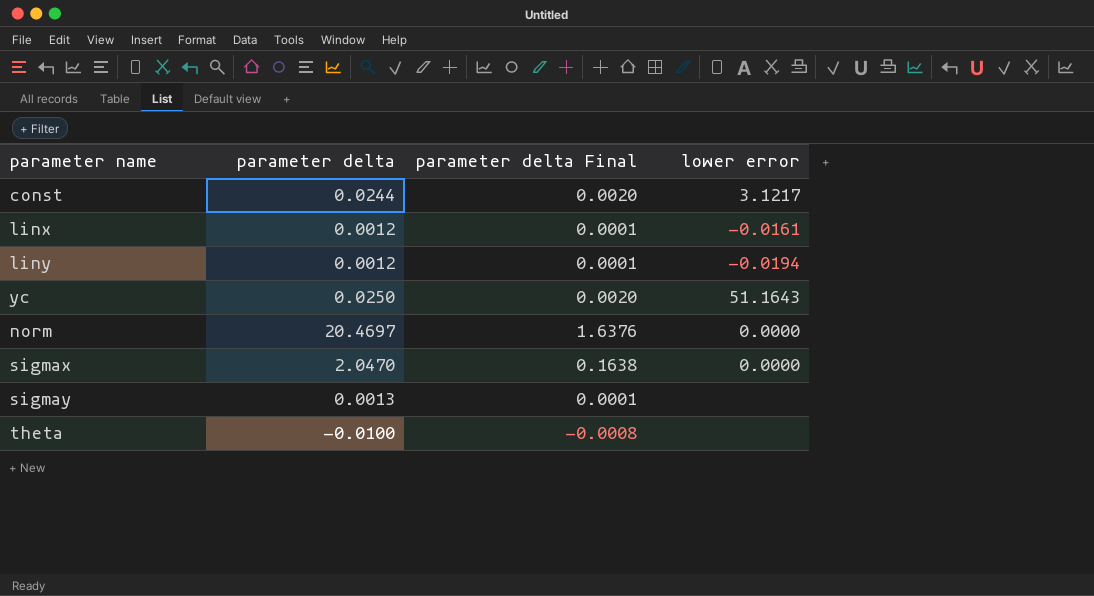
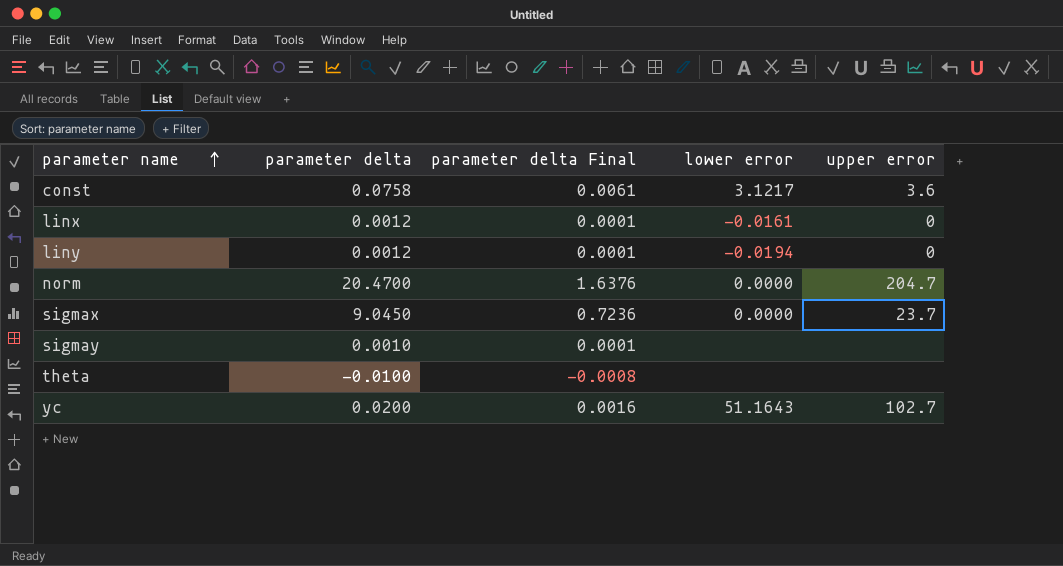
row order: none -> parameter name ascending
column upper error | position: none -> 5
const | parameter delta: 0.0244 -> 0.0758
const | parameter delta Final: 0.0020 -> 0.0061
norm | parameter delta: 20.4697 -> 20.4700
sigmax | parameter delta: 2.0470 -> 9.0450
sigmax | parameter delta Final: 0.1638 -> 0.7236
sigmay | parameter delta: 0.0013 -> 0.0010
yc | parameter delta: 0.0250 -> 0.0200
yc | parameter delta Final: 0.0020 -> 0.0016

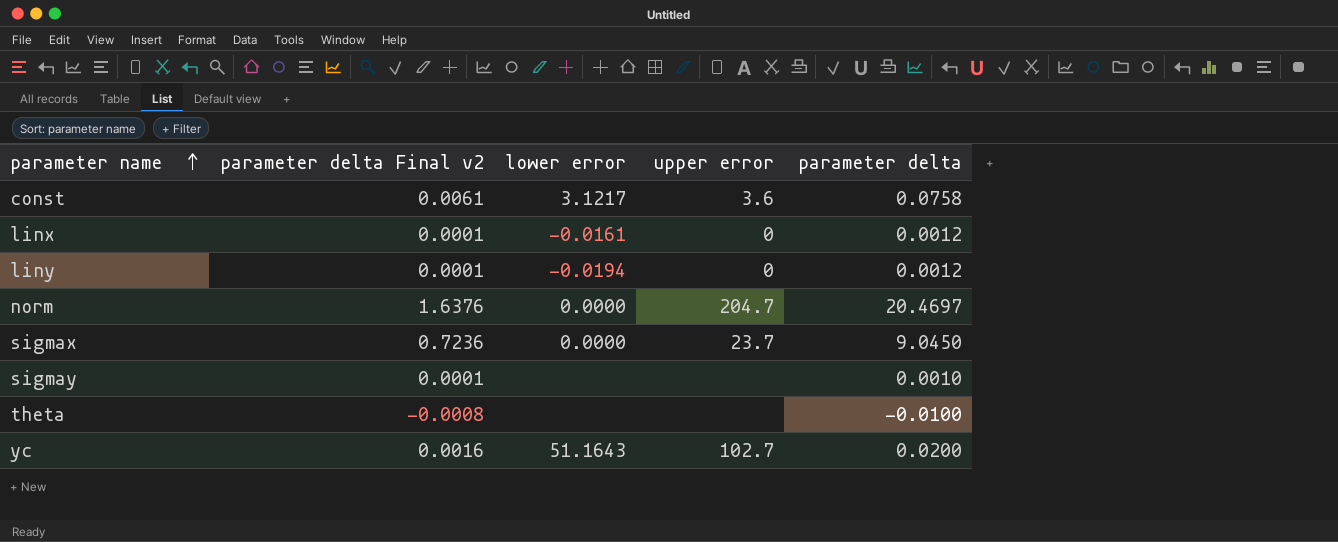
column name: parameter delta Final -> parameter delta Final v2
column parameter delta | position: 2 -> 5
norm | parameter delta: 20.4700 -> 20.4697

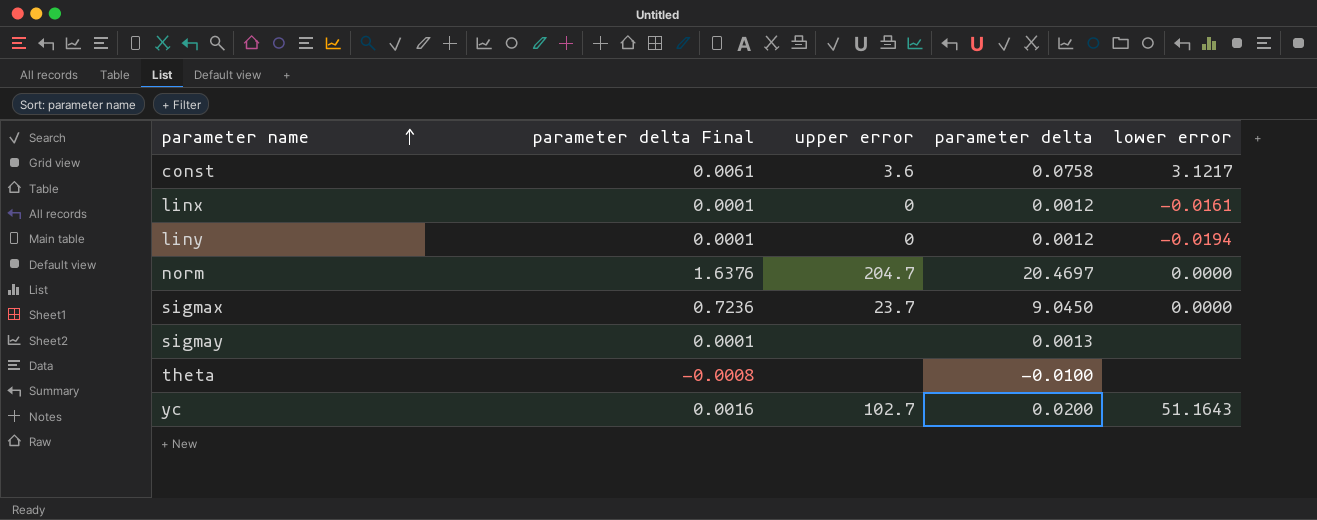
column name: parameter delta Final v2 -> parameter delta Final
column lower error | position: 3 -> 5
sigmay | parameter delta: 0.0010 -> 0.0013

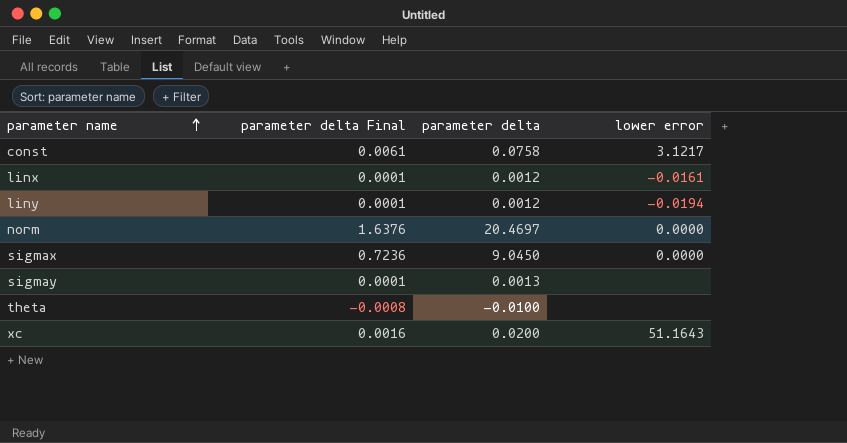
column upper error | position: 3 -> none
row yc: 0.0016 | 102.7 | 0.0200 | 51.1643 -> none
row xc: none -> 0.0016 | 0.0200 | 51.1643

